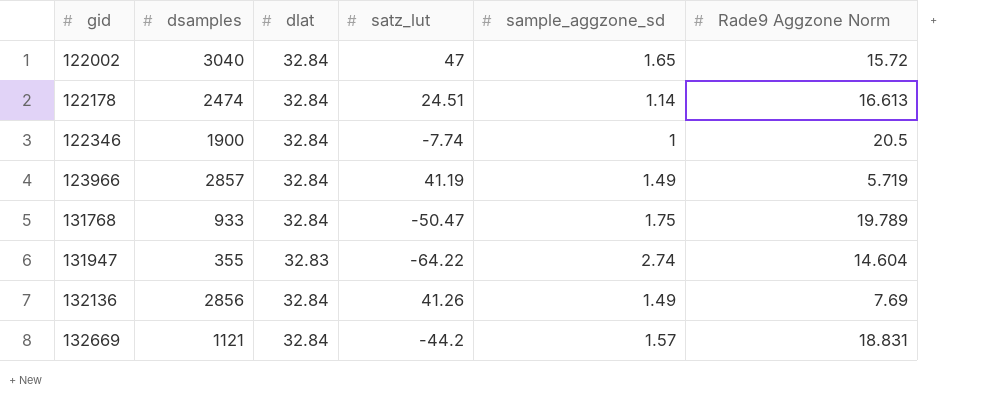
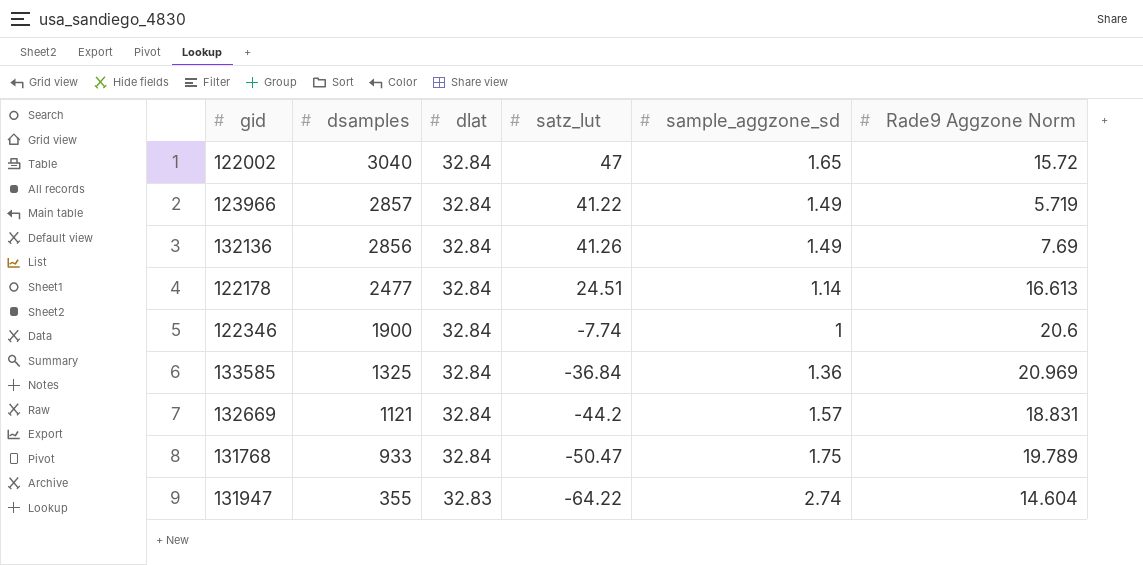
row order: gid ascending -> dsamples descending
123966 | satz_lut: 41.19 -> 41.22
122178 | dsamples: 2474 -> 2477
122346 | Rade9 Aggzone Norm: 20.5 -> 20.6
row 133585: none -> 1325 | 32.84 | -36.84 | 1.36 | 20.969

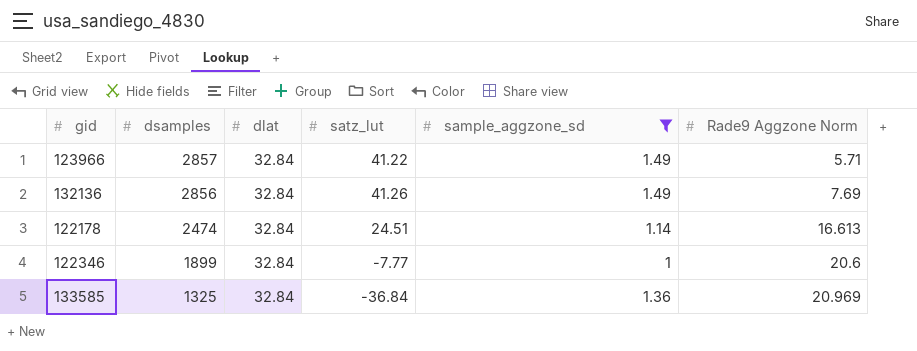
filter: none -> sample_aggzone_sd <= 1.49
123966 | Rade9 Aggzone Norm: 5.719 -> 5.71
122178 | dsamples: 2477 -> 2474
122346 | dsamples: 1900 -> 1899
122346 | satz_lut: -7.74 -> -7.77

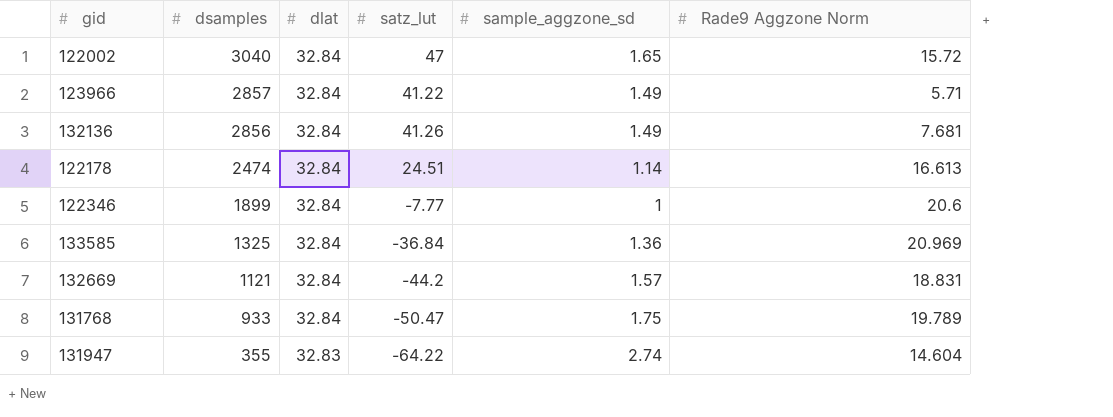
filter: sample_aggzone_sd <= 1.49 -> none
132136 | Rade9 Aggzone Norm: 7.69 -> 7.681

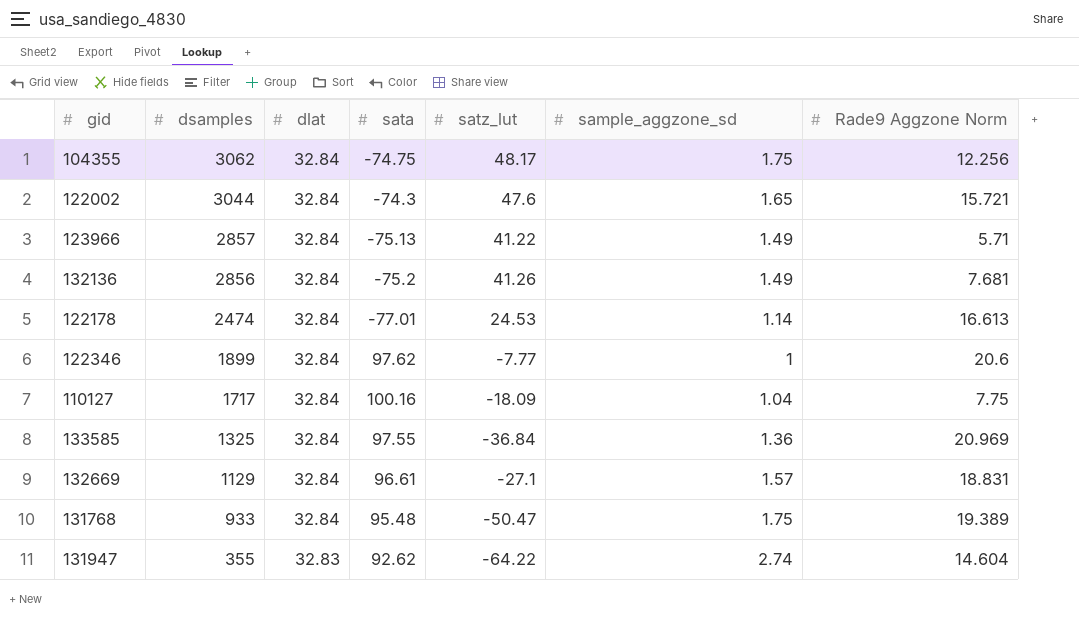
column sata | position: none -> 4
row 104355: none -> 3062 | 32.84 | -74.75 | 48.17 | 1.75 | 12.256
122002 | dsamples: 3040 -> 3044
122002 | satz_lut: 47 -> 47.6
122002 | Rade9 Aggzone Norm: 15.72 -> 15.721
122178 | satz_lut: 24.51 -> 24.53
row 110127: none -> 1717 | 32.84 | 100.16 | -18.09 | 1.04 | 7.75
132669 | dsamples: 1121 -> 1129
132669 | satz_lut: -44.2 -> -27.1
131768 | Rade9 Aggzone Norm: 19.789 -> 19.389

